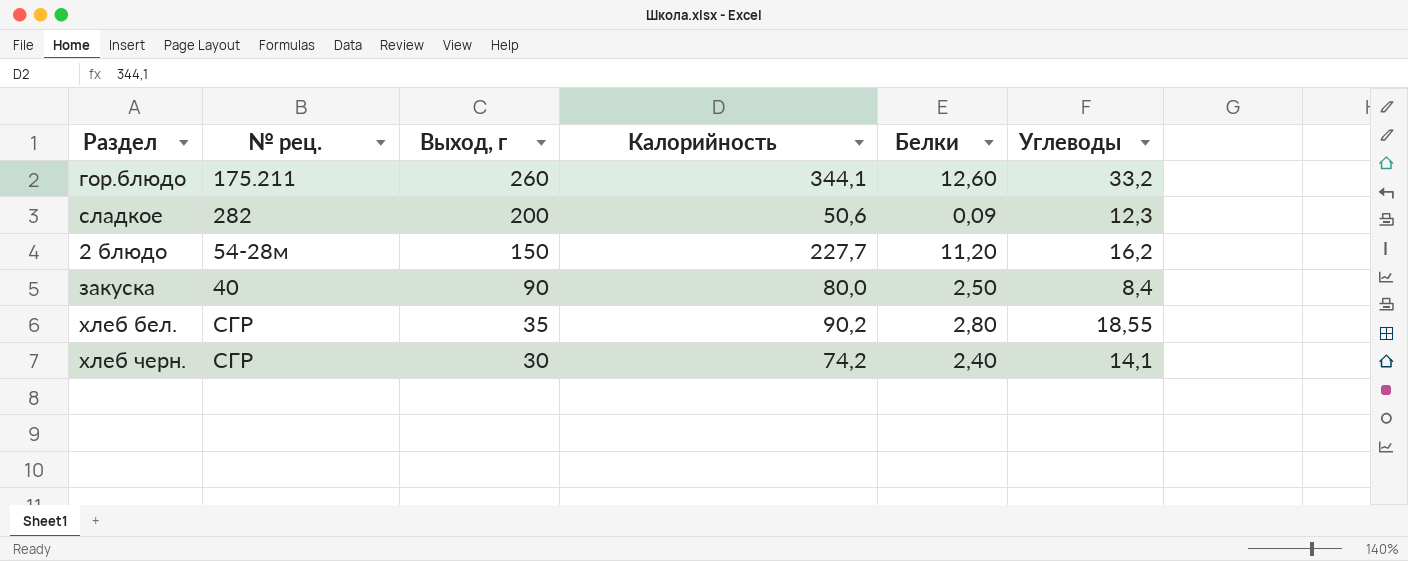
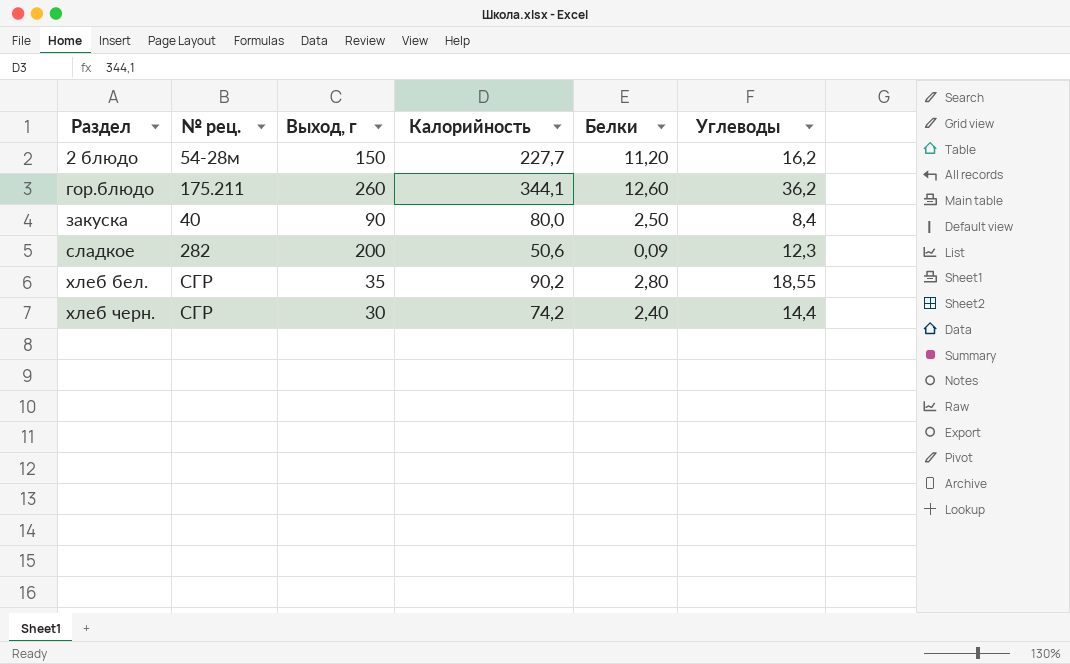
row order: Выход, г descending -> Раздел ascending
гор.блюдо | Углеводы: 33,2 -> 36,2
хлеб черн. | Углеводы: 14,1 -> 14,4

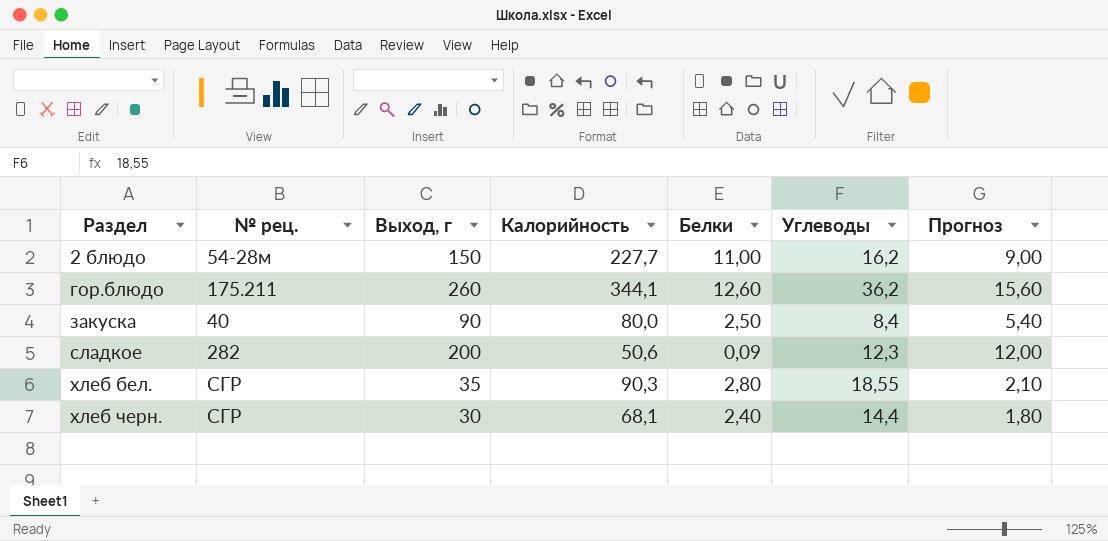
column Прогноз | formula: none -> [Выход, г] * 0,06
2 блюдо | Белки: 11,20 -> 11,00
хлеб бел. | Калорийность: 90,2 -> 90,3
хлеб черн. | Калорийность: 74,2 -> 68,1

